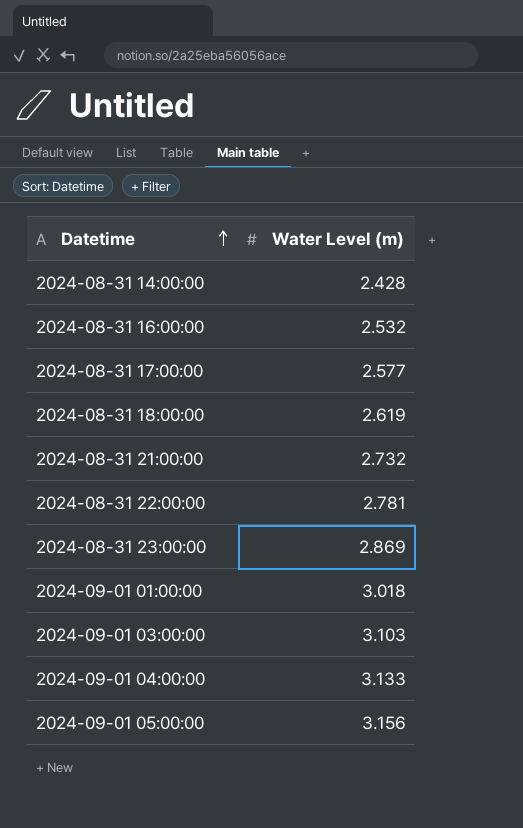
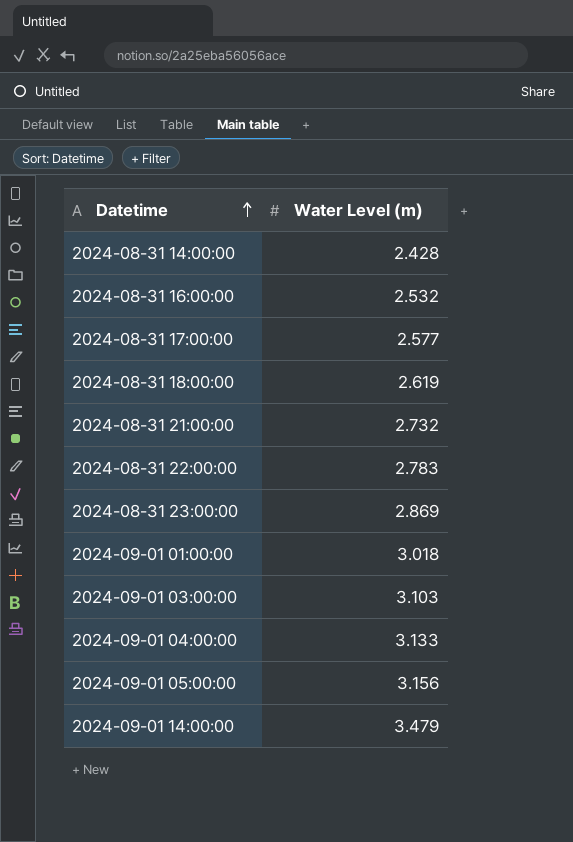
2024-08-31 22:00:00 | Water Level (m): 2.781 -> 2.783
row 2024-09-01 14:00:00: none -> 3.479

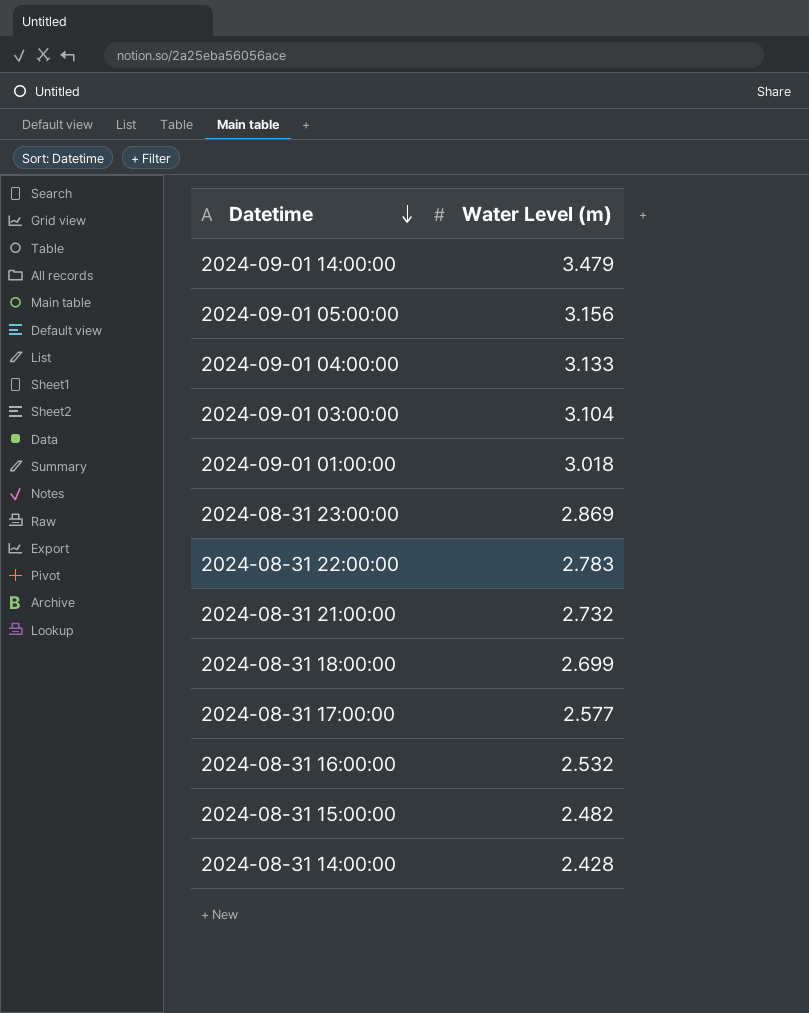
row order: Datetime ascending -> Datetime descending
2024-09-01 03:00:00 | Water Level (m): 3.103 -> 3.104
2024-08-31 18:00:00 | Water Level (m): 2.619 -> 2.699
row 2024-08-31 15:00:00: none -> 2.482

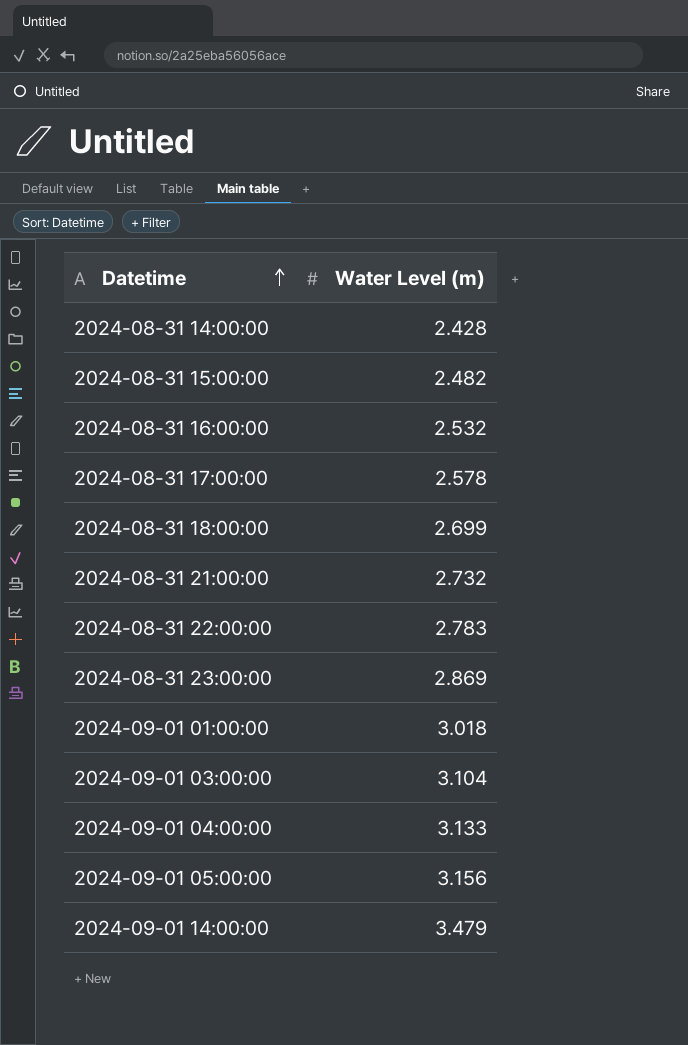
row order: Datetime descending -> Datetime ascending
2024-08-31 17:00:00 | Water Level (m): 2.577 -> 2.578

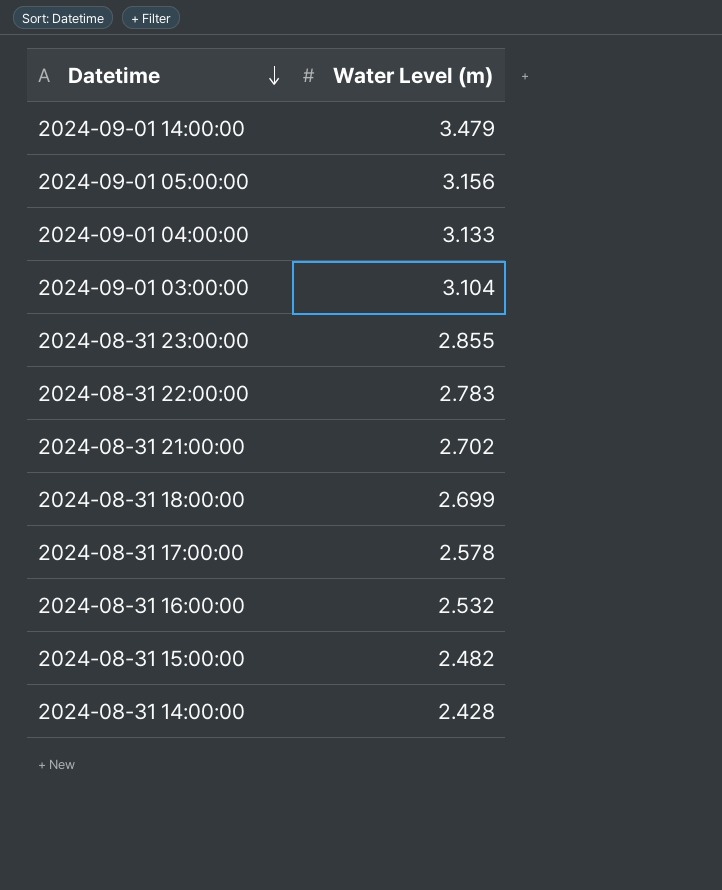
row order: Datetime ascending -> Datetime descending
row 2024-09-01 01:00:00: 3.018 -> none
2024-08-31 23:00:00 | Water Level (m): 2.869 -> 2.855
2024-08-31 21:00:00 | Water Level (m): 2.732 -> 2.702

